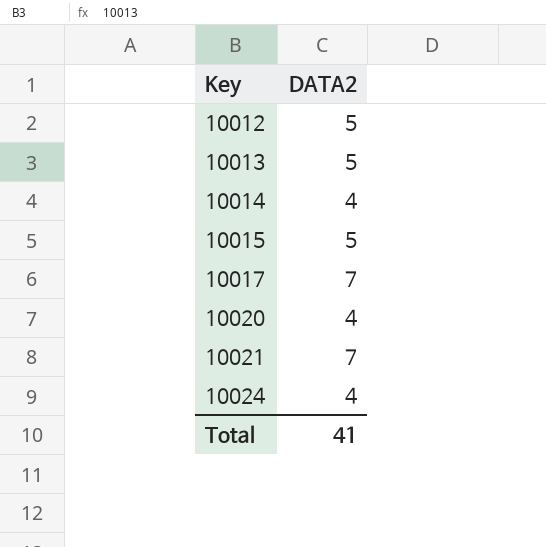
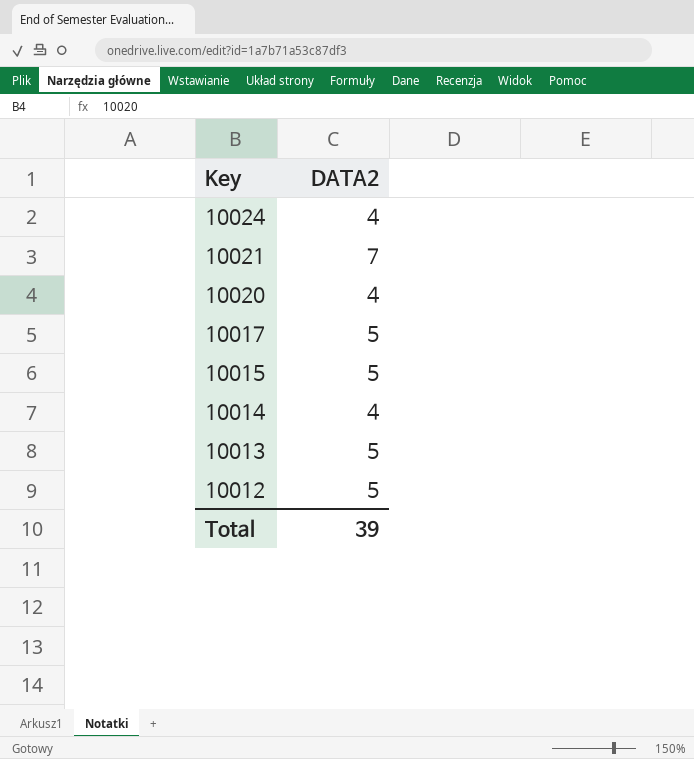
row order: Key ascending -> Key descending
10017 | DATA2: 7 -> 5
Total | DATA2: 41 -> 39

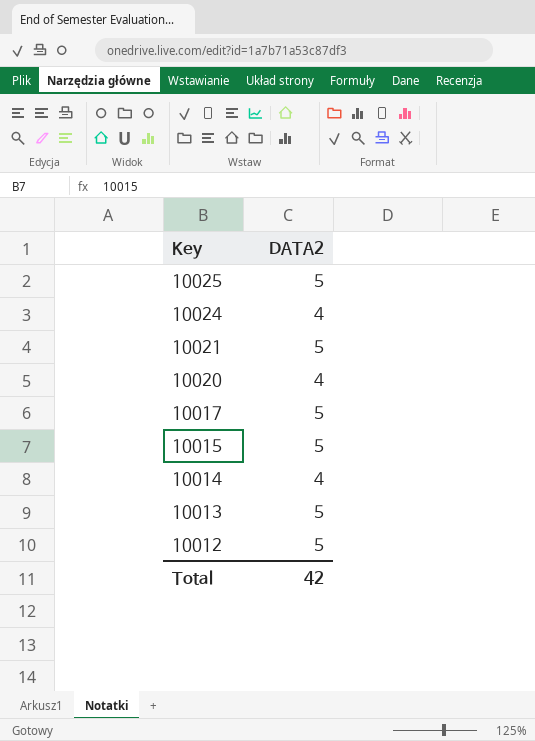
row 10025: none -> 5
10021 | DATA2: 7 -> 5
Total | DATA2: 39 -> 42

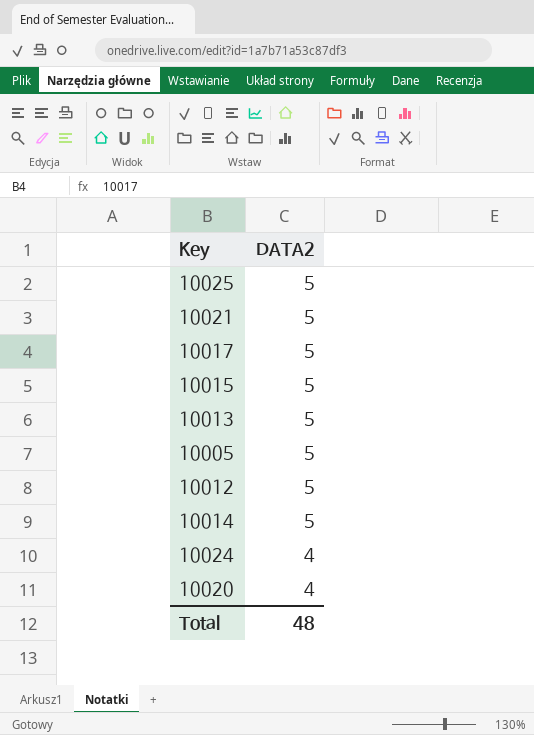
row order: Key descending -> DATA2 descending
row 10005: none -> 5
10014 | DATA2: 4 -> 5
Total | DATA2: 42 -> 48

